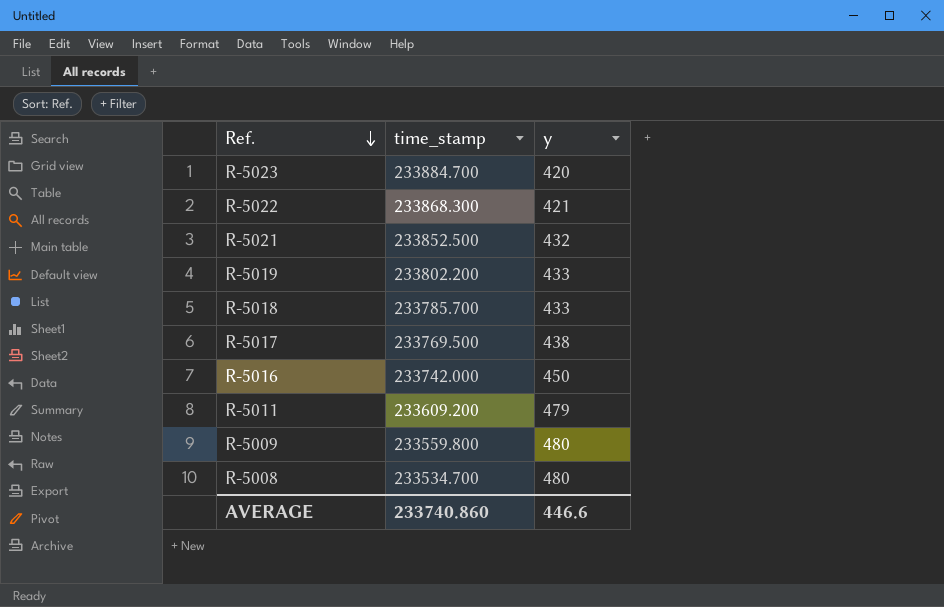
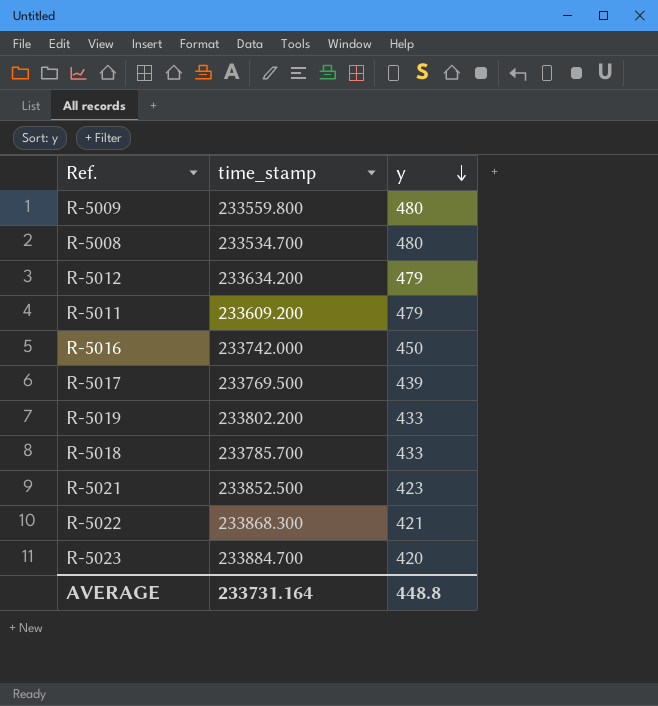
row order: Ref. descending -> y descending
row R-5012: none -> 233634.200 | 479
R-5017 | y: 438 -> 439
R-5021 | y: 432 -> 423
AVERAGE | time_stamp: 233740.860 -> 233731.164
AVERAGE | y: 446.6 -> 448.8

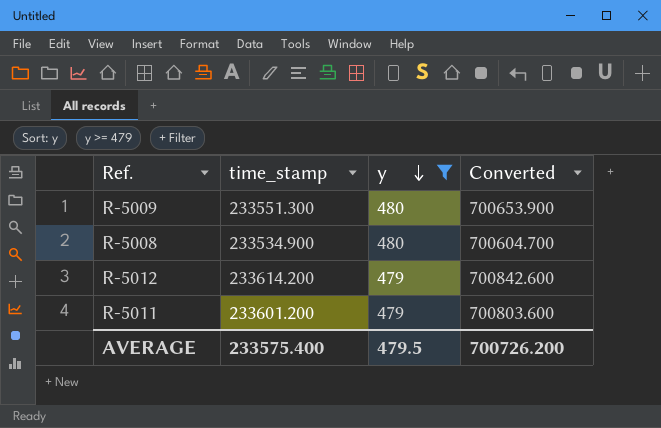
filter: none -> y >= 479
column Converted | formula: none -> [time_stamp] * 3
R-5009 | time_stamp: 233559.800 -> 233551.300
R-5008 | time_stamp: 233534.700 -> 233534.900
R-5012 | time_stamp: 233634.200 -> 233614.200
R-5011 | time_stamp: 233609.200 -> 233601.200
AVERAGE | time_stamp: 233731.164 -> 233575.400
AVERAGE | y: 448.8 -> 479.5

